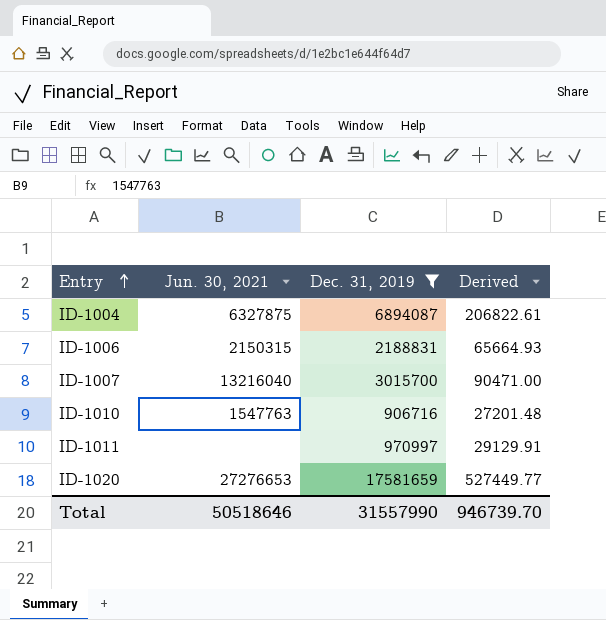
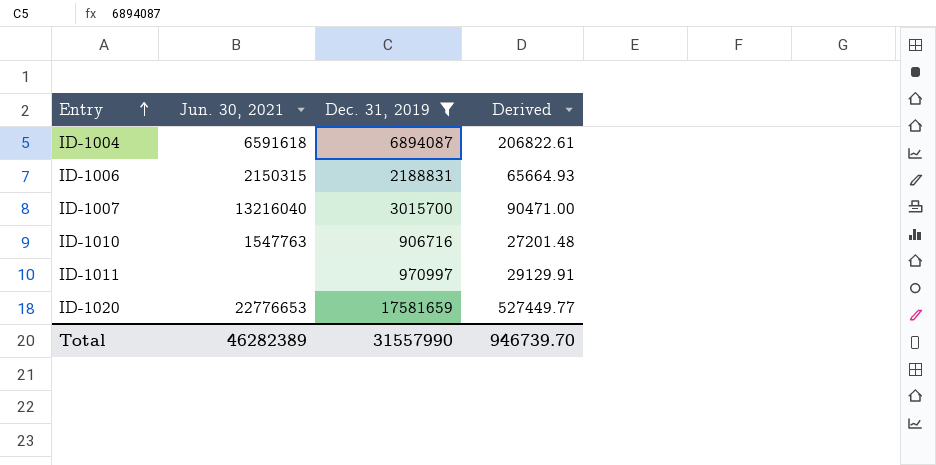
ID-1004 | Jun. 30, 2021: 6327875 -> 6591618
ID-1020 | Jun. 30, 2021: 27276653 -> 22776653
Total | Jun. 30, 2021: 50518646 -> 46282389

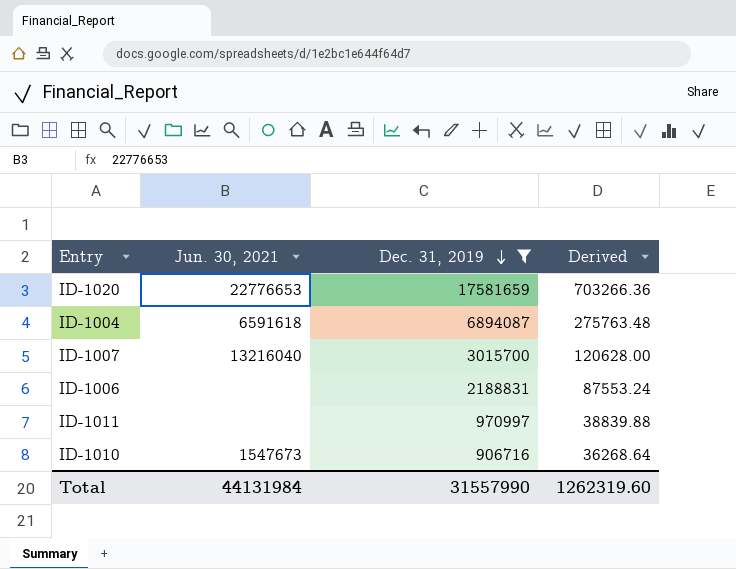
row order: Entry ascending -> Dec. 31, 2019 descending
column Derived | formula: [Dec. 31, 2019] * 0.03 -> [Dec. 31, 2019] * 0.04
ID-1006 | Jun. 30, 2021: 2150315 -> none
ID-1010 | Jun. 30, 2021: 1547763 -> 1547673
Total | Jun. 30, 2021: 46282389 -> 44131984
Total | Derived: 946739.70 -> 1262319.60

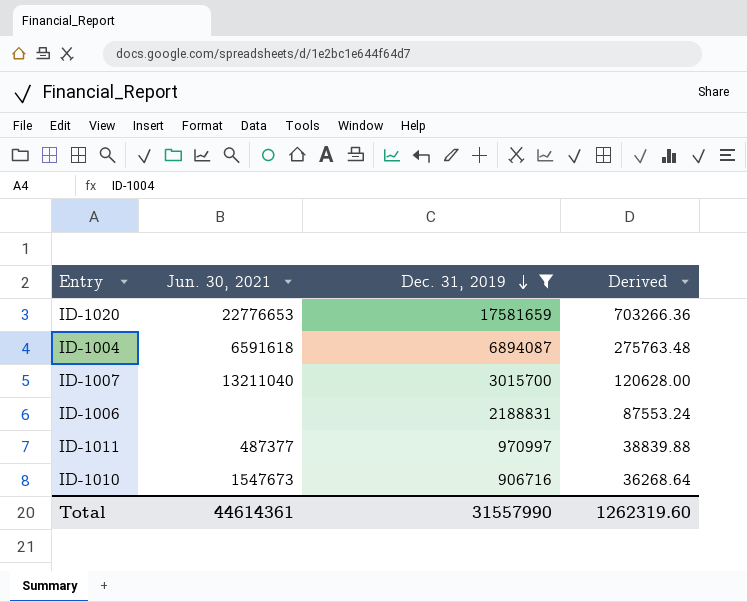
ID-1007 | Jun. 30, 2021: 13216040 -> 13211040
ID-1011 | Jun. 30, 2021: none -> 487377
Total | Jun. 30, 2021: 44131984 -> 44614361

